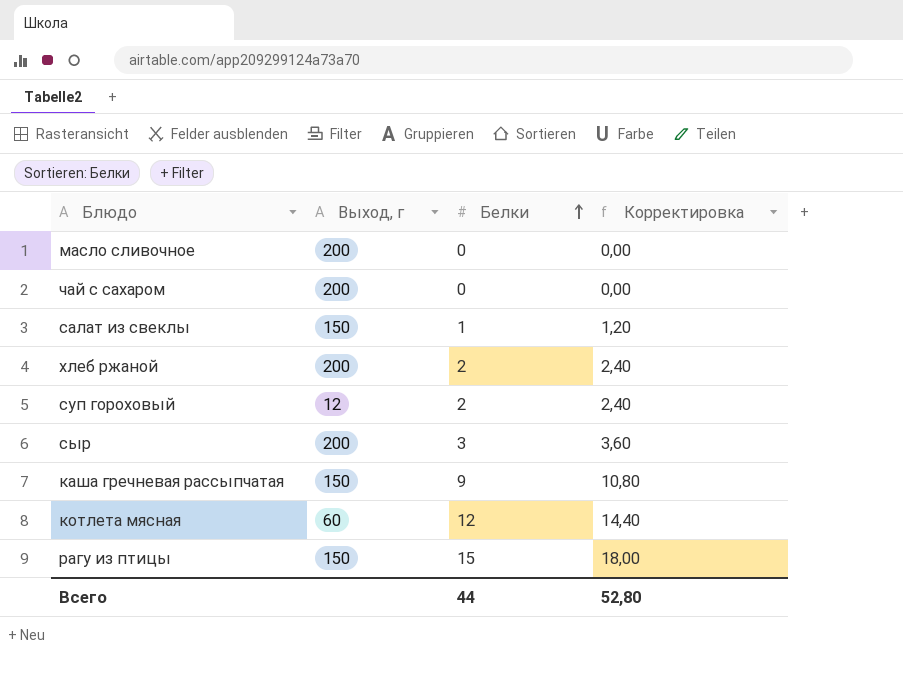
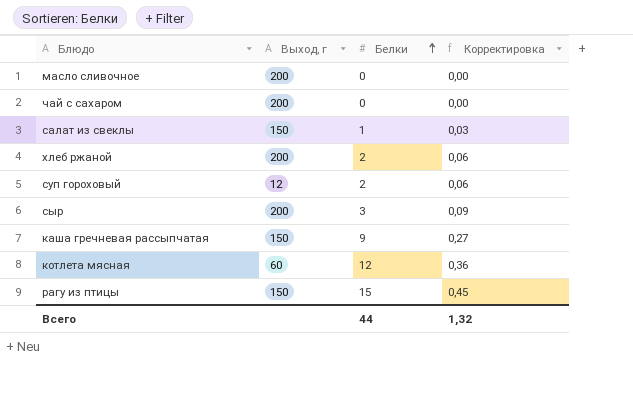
column Корректировка | formula: [Белки] * 1,2 -> [Белки] * 0,03
Всего | Корректировка: 52,80 -> 1,32

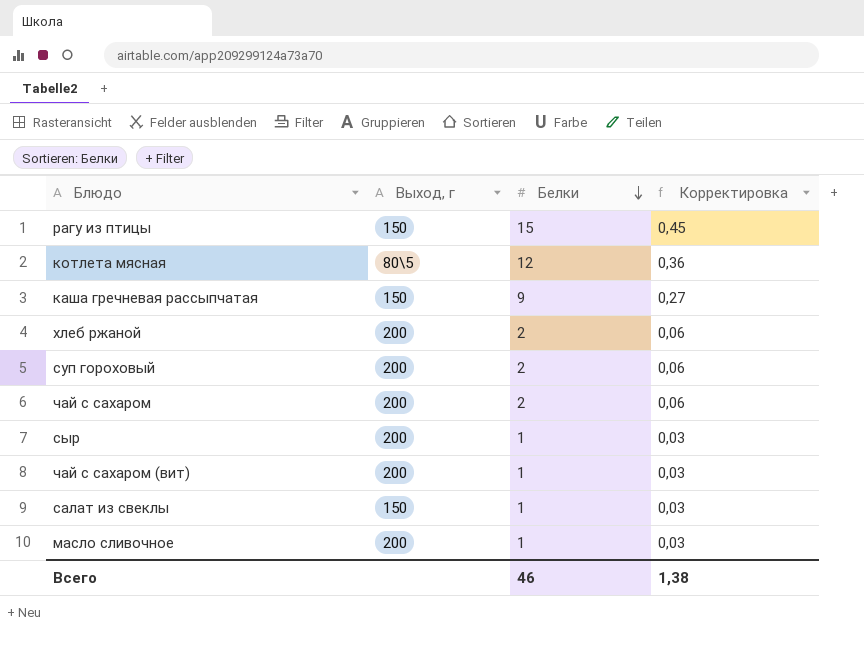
row order: Белки ascending -> Белки descending
котлета мясная | Выход, г: 60 -> 80\5
суп гороховый | Выход, г: 12 -> 200
чай с сахаром | Белки: 0 -> 2
чай с сахаром | Корректировка: 0,00 -> 0,06
сыр | Белки: 3 -> 1
сыр | Корректировка: 0,09 -> 0,03
row чай с сахаром (вит): none -> 200 | 1 | 0,03
масло сливочное | Белки: 0 -> 1
масло сливочное | Корректировка: 0,00 -> 0,03
Всего | Белки: 44 -> 46
Всего | Корректировка: 1,32 -> 1,38

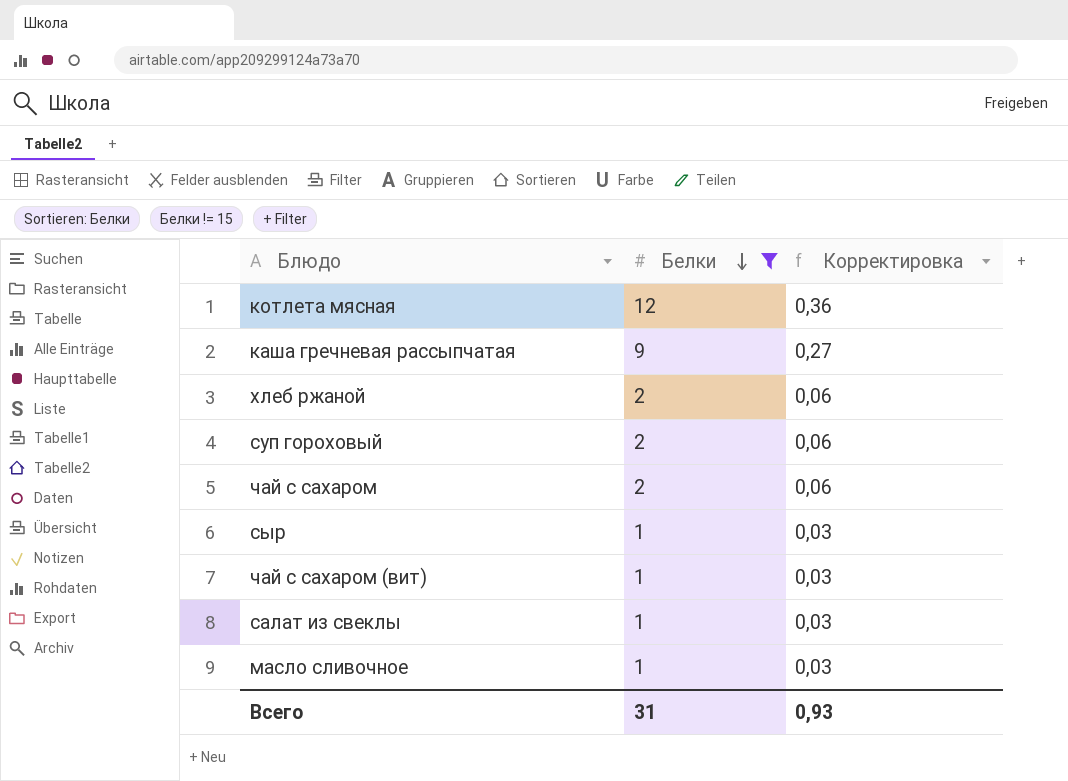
filter: none -> Белки != 15
column Выход, г | position: 2 -> none
Всего | Белки: 46 -> 31
Всего | Корректировка: 1,38 -> 0,93

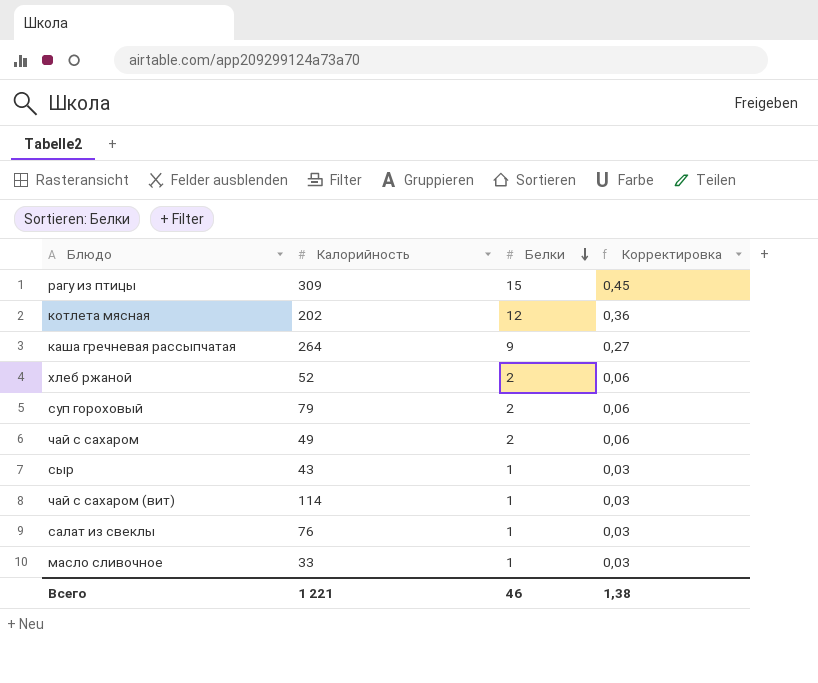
filter: Белки != 15 -> none
column Калорийность | position: none -> 2
Всего | Белки: 31 -> 46
Всего | Корректировка: 0,93 -> 1,38

